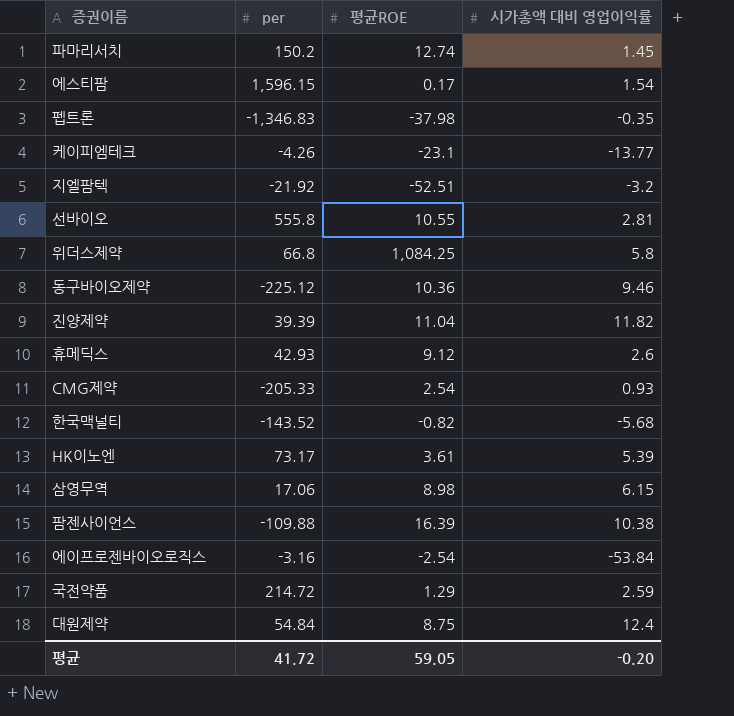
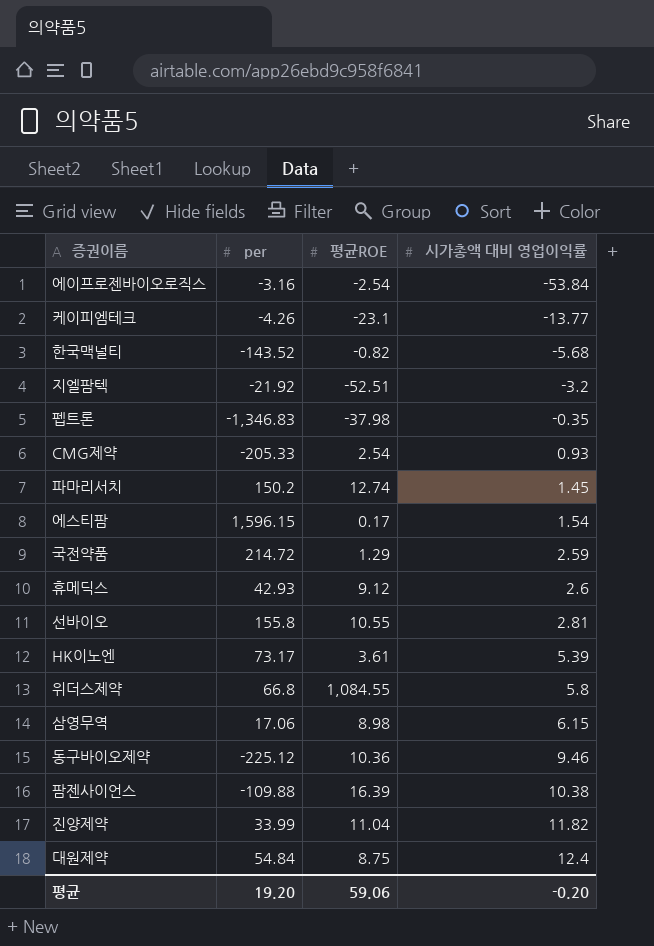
row order: none -> 시가총액 대비 영업이익률 ascending
선바이오 | per: 555.8 -> 155.8
위더스제약 | 평균ROE: 1,084.25 -> 1,084.55
진양제약 | per: 39.39 -> 33.99
평균 | per: 41.72 -> 19.20
평균 | 평균ROE: 59.05 -> 59.06

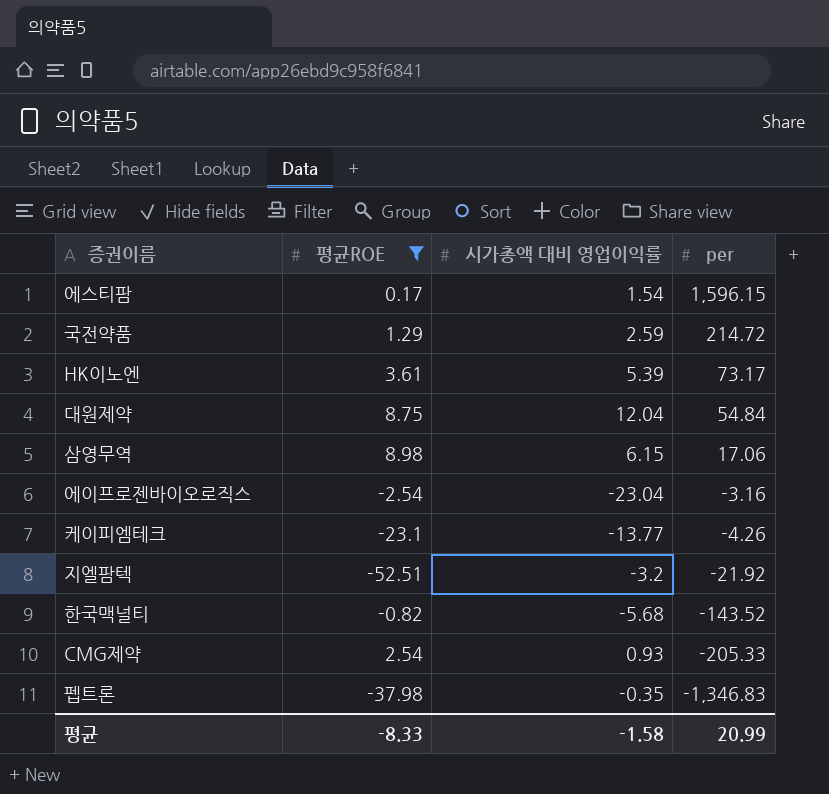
filter: none -> 평균ROE <= 8.98
row order: 시가총액 대비 영업이익률 ascending -> per descending
column per | position: 2 -> 4
대원제약 | 시가총액 대비 영업이익률: 12.4 -> 12.04
에이프로젠바이오로직스 | 시가총액 대비 영업이익률: -53.84 -> -23.04
평균 | 평균ROE: 59.06 -> -8.33
평균 | 시가총액 대비 영업이익률: -0.20 -> -1.58
평균 | per: 19.20 -> 20.99

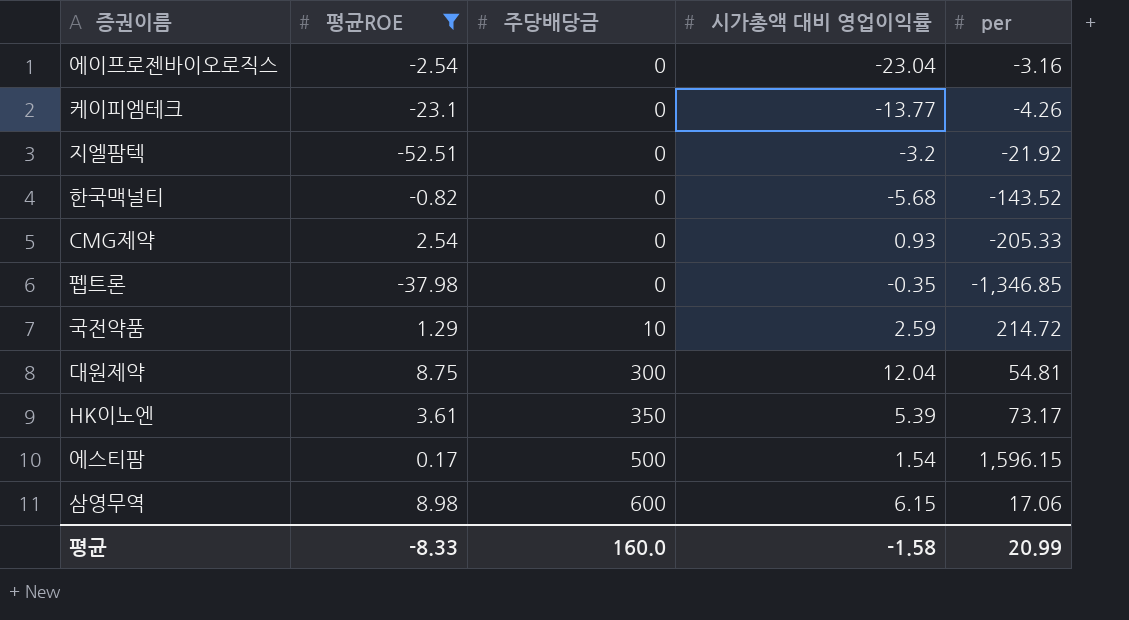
row order: per descending -> 주당배당금 ascending
column 주당배당금 | position: none -> 3
펩트론 | per: -1,346.83 -> -1,346.85
대원제약 | per: 54.84 -> 54.81

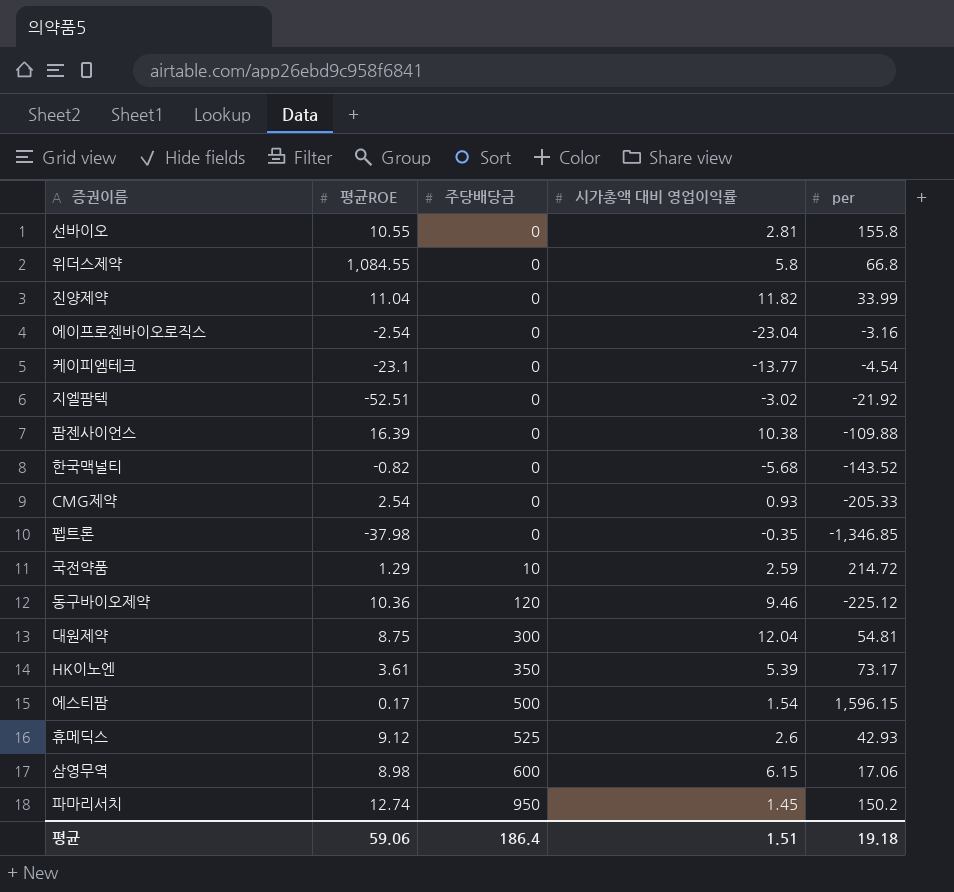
filter: 평균ROE <= 8.98 -> none
케이피엠테크 | per: -4.26 -> -4.54
지엘팜텍 | 시가총액 대비 영업이익률: -3.2 -> -3.02
평균 | 평균ROE: -8.33 -> 59.06
평균 | 주당배당금: 160.0 -> 186.4
평균 | 시가총액 대비 영업이익률: -1.58 -> 1.51
평균 | per: 20.99 -> 19.18

